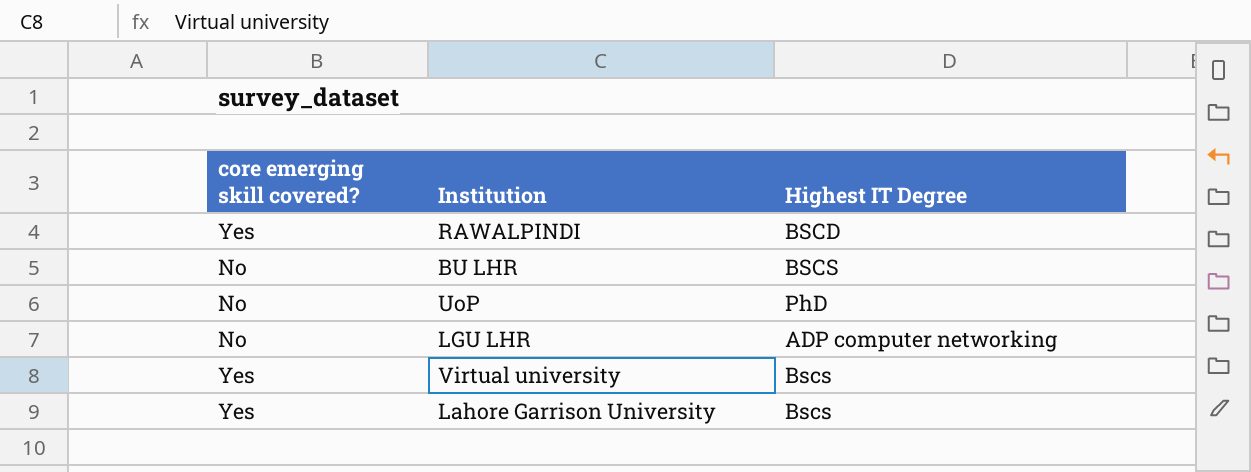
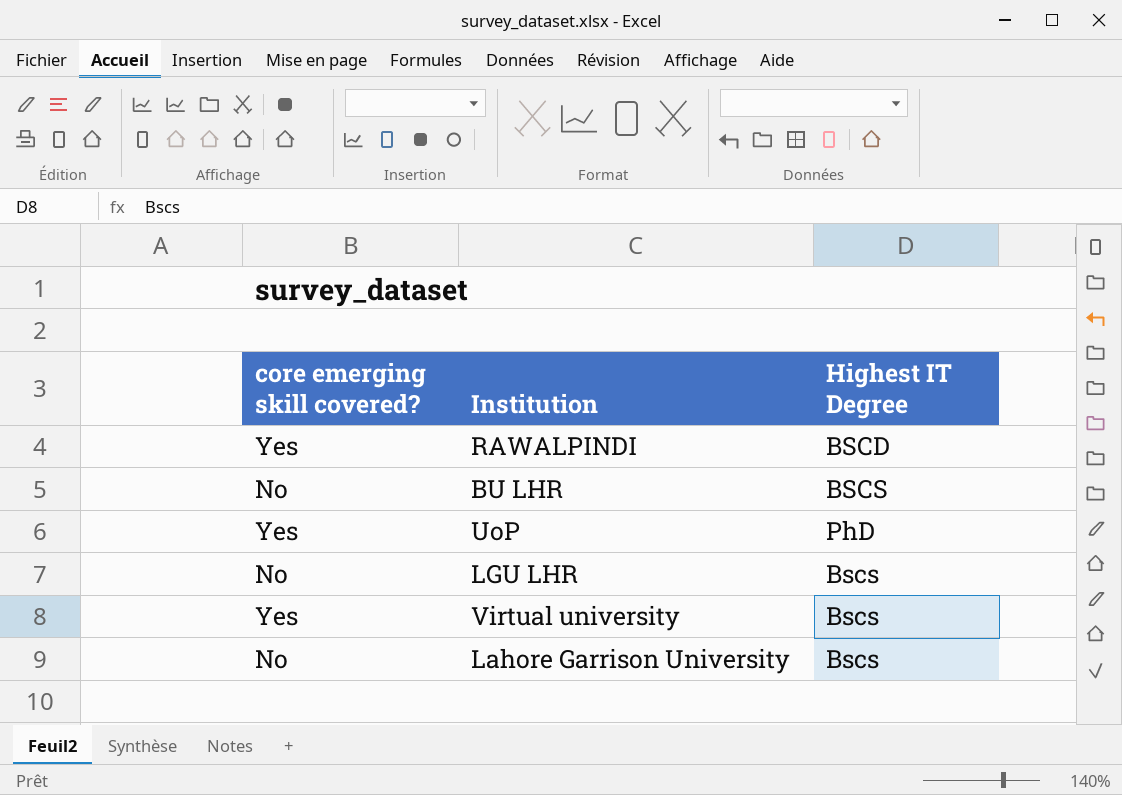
UoP | core emerging skill covered?: No -> Yes
LGU LHR | Highest IT Degree: ADP computer networking -> Bscs
Lahore Garrison University | core emerging skill covered?: Yes -> No

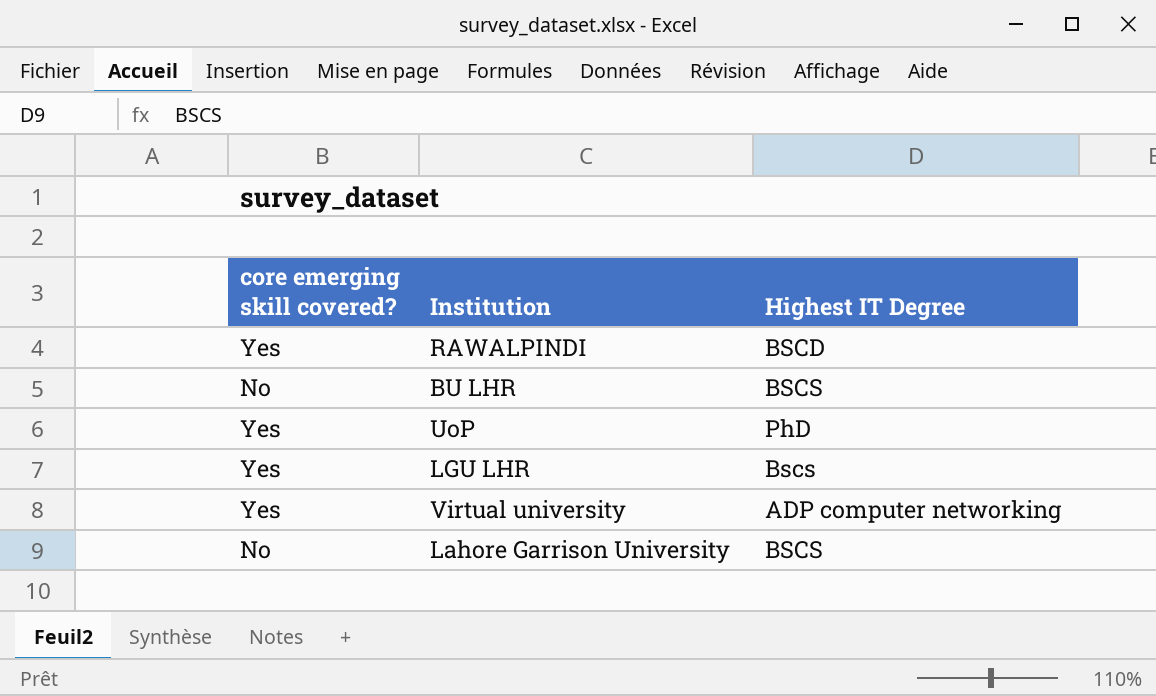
LGU LHR | core emerging skill covered?: No -> Yes
Virtual university | Highest IT Degree: Bscs -> ADP computer networking
Lahore Garrison University | Highest IT Degree: Bscs -> BSCS

